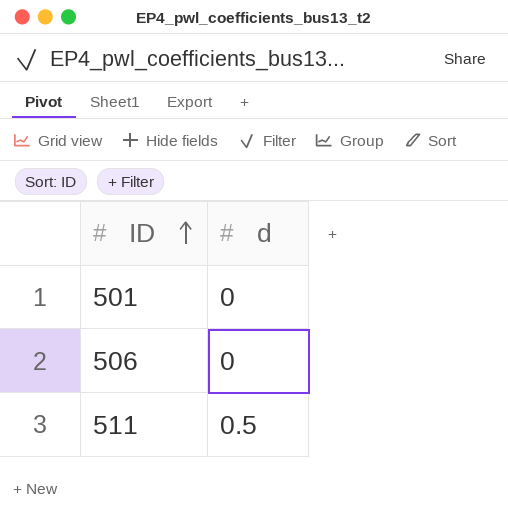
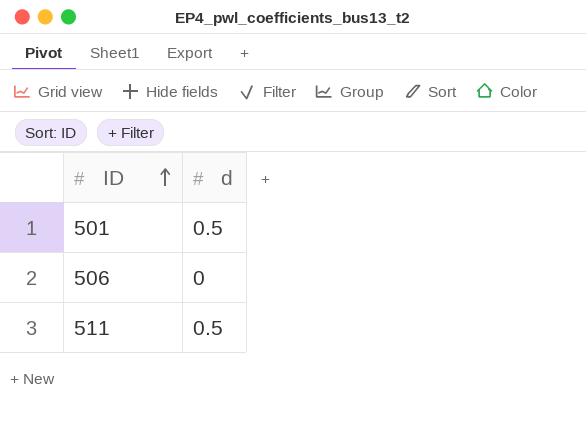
501 | d: 0 -> 0.5

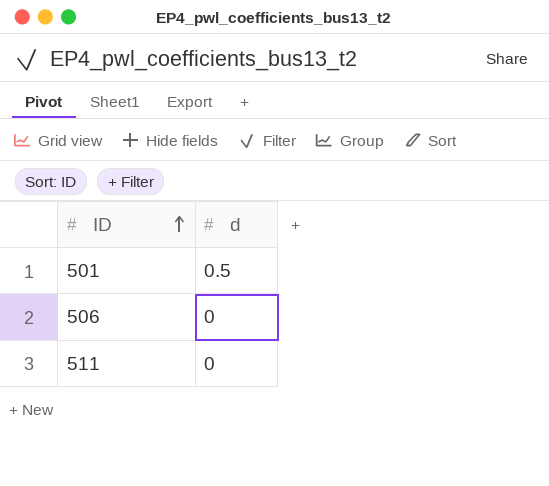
511 | d: 0.5 -> 0

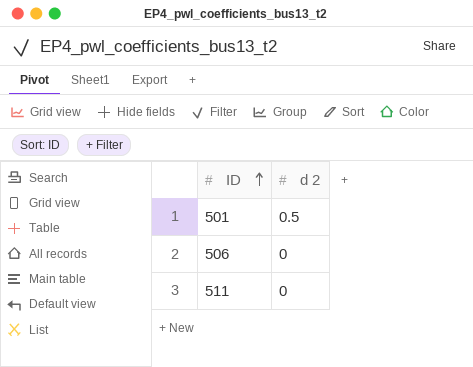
column name: d -> d 2

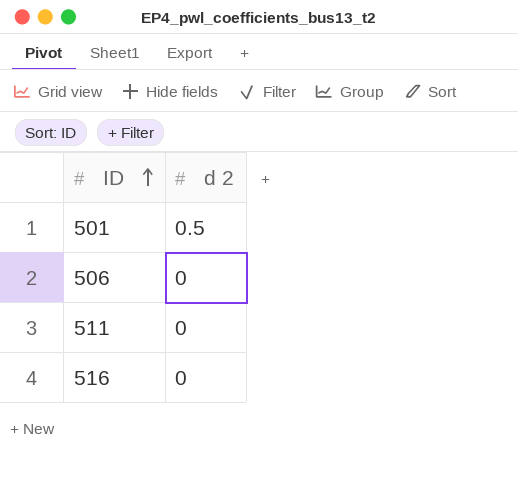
row 516: none -> 0

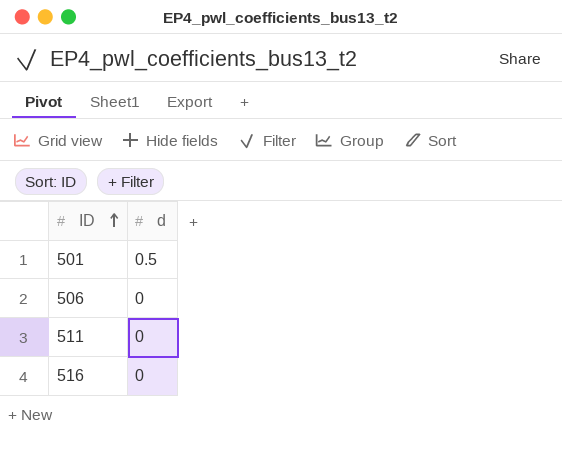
column name: d 2 -> d

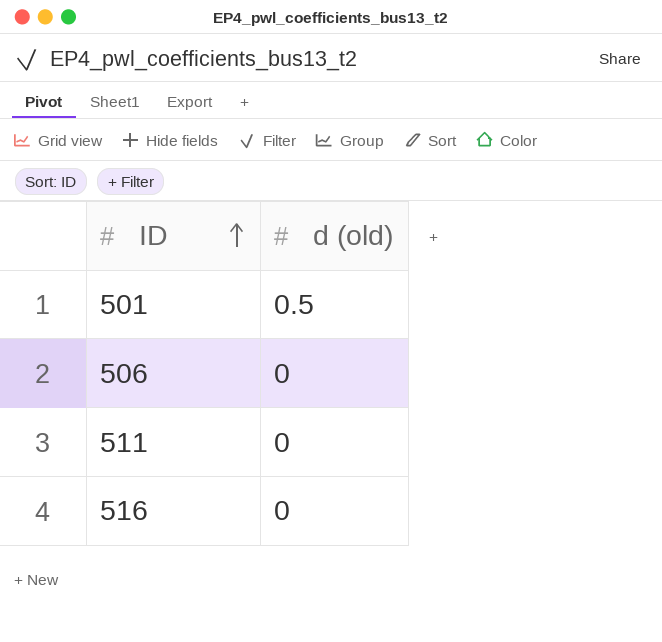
column name: d -> d (old)

